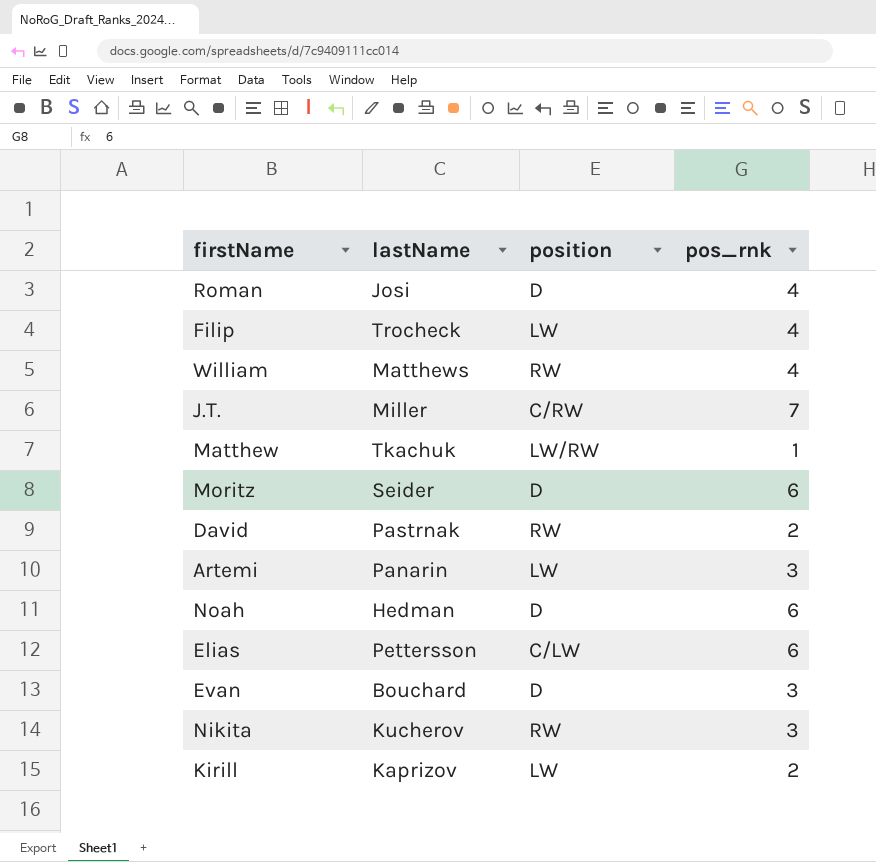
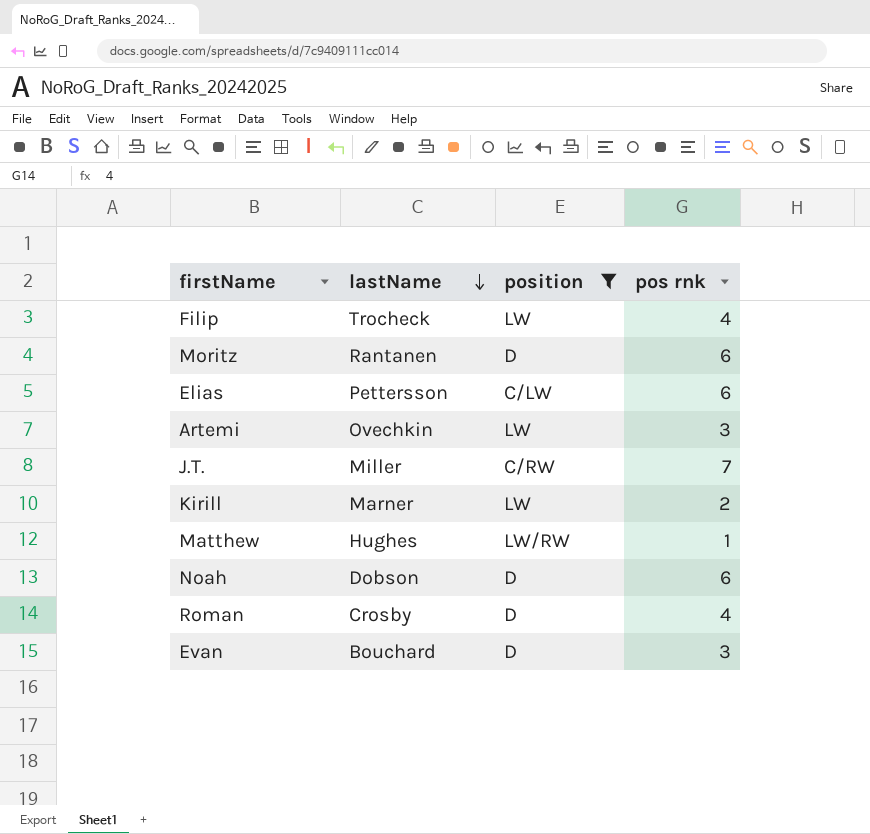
filter: none -> position != RW
row order: none -> lastName descending
column name: pos_rnk -> pos rnk
Moritz | lastName: Seider -> Rantanen
Artemi | lastName: Panarin -> Ovechkin
Kirill | lastName: Kaprizov -> Marner
Matthew | lastName: Tkachuk -> Hughes
Noah | lastName: Hedman -> Dobson
Roman | lastName: Josi -> Crosby

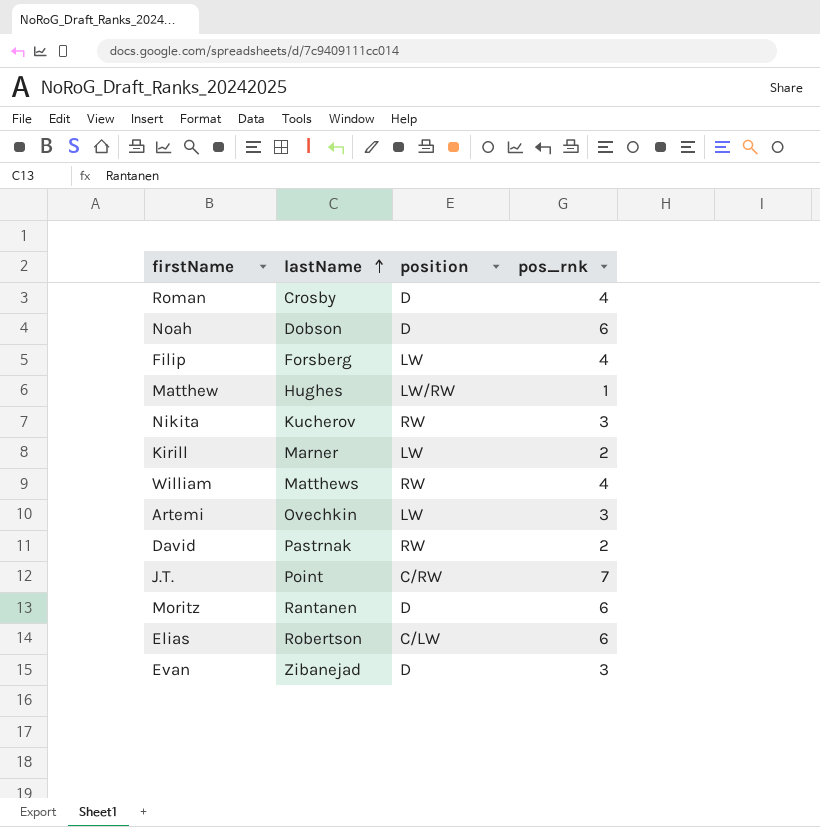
filter: position != RW -> none
row order: lastName descending -> lastName ascending
column name: pos rnk -> pos_rnk
Filip | lastName: Trocheck -> Forsberg
J.T. | lastName: Miller -> Point
Elias | lastName: Pettersson -> Robertson
Evan | lastName: Bouchard -> Zibanejad

